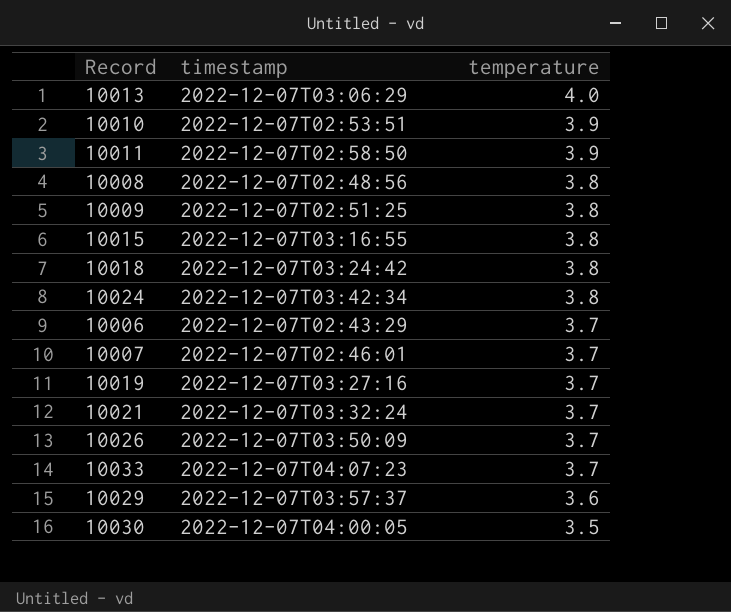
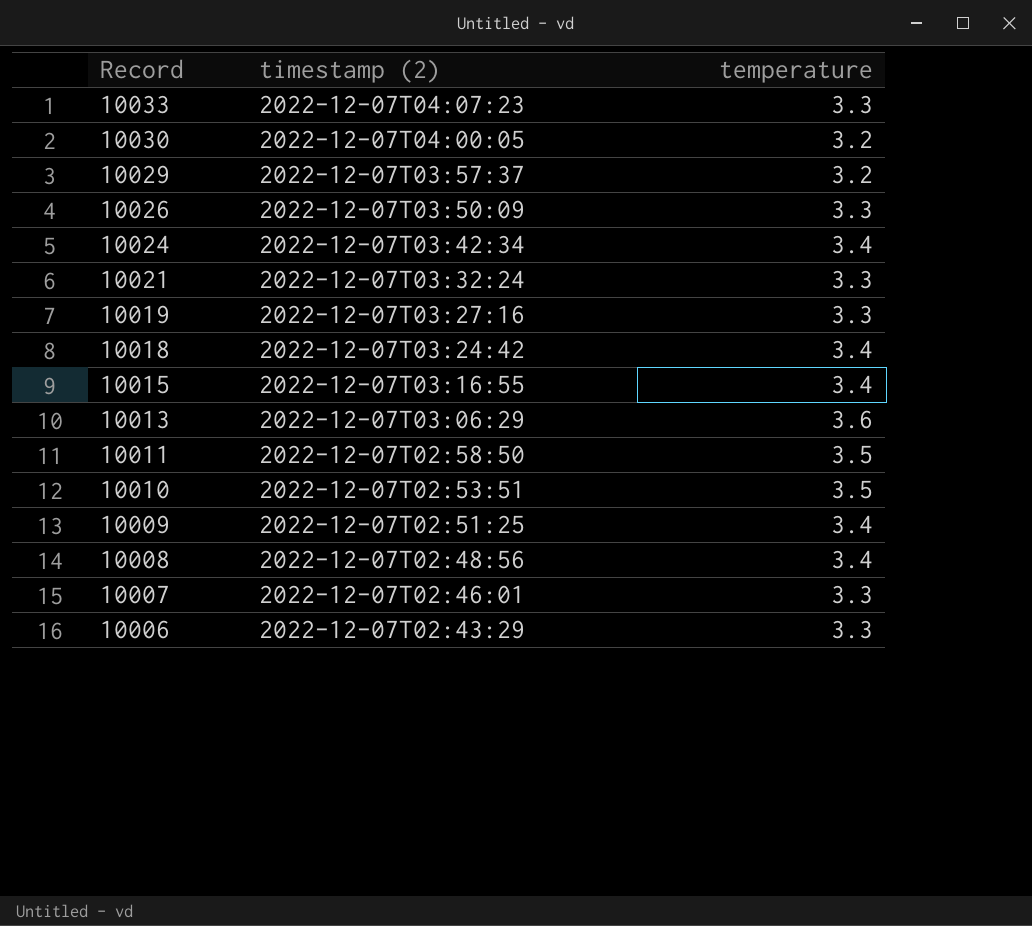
row order: temperature descending -> Record descending
column name: timestamp -> timestamp (2)
10033 | temperature: 3.7 -> 3.3
10030 | temperature: 3.5 -> 3.2
10029 | temperature: 3.6 -> 3.2
10026 | temperature: 3.7 -> 3.3
10024 | temperature: 3.8 -> 3.4
10021 | temperature: 3.7 -> 3.3
10019 | temperature: 3.7 -> 3.3
10018 | temperature: 3.8 -> 3.4
10015 | temperature: 3.8 -> 3.4
10013 | temperature: 4.0 -> 3.6
10011 | temperature: 3.9 -> 3.5
10010 | temperature: 3.9 -> 3.5
10009 | temperature: 3.8 -> 3.4
10008 | temperature: 3.8 -> 3.4
10007 | temperature: 3.7 -> 3.3
10006 | temperature: 3.7 -> 3.3

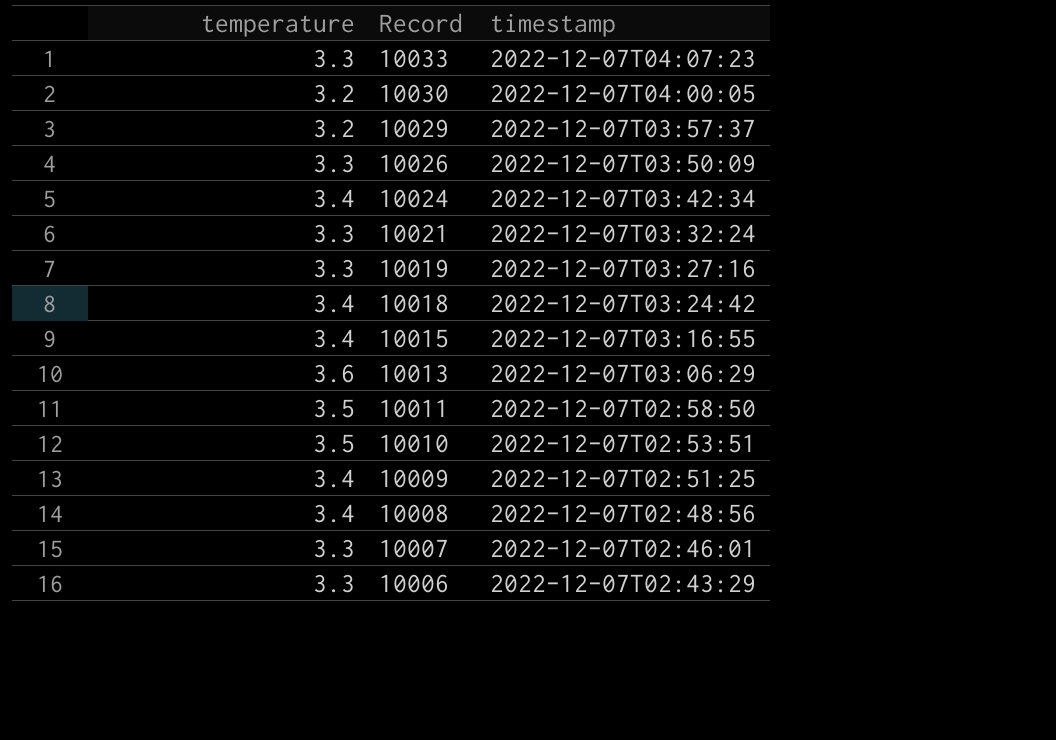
column temperature | position: 3 -> 1
column name: timestamp (2) -> timestamp

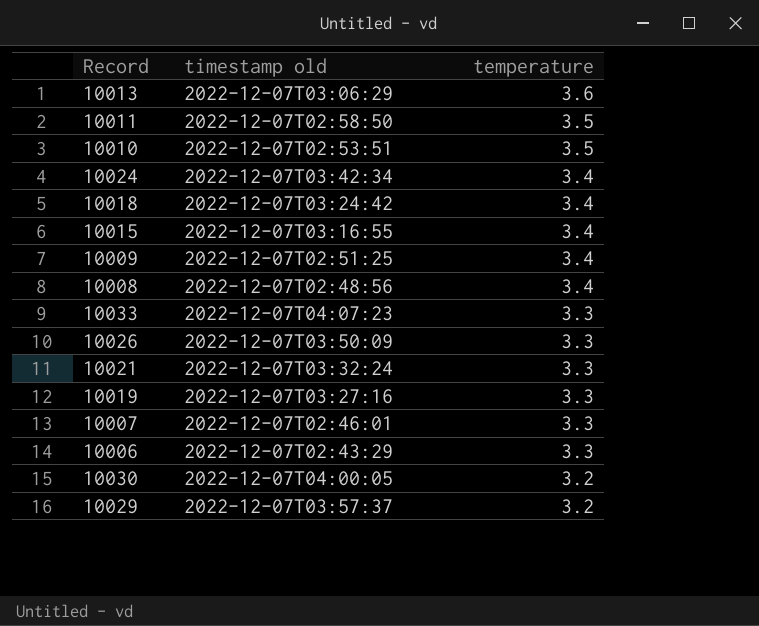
row order: Record descending -> temperature descending
column name: timestamp -> timestamp old
column temperature | position: 1 -> 3

